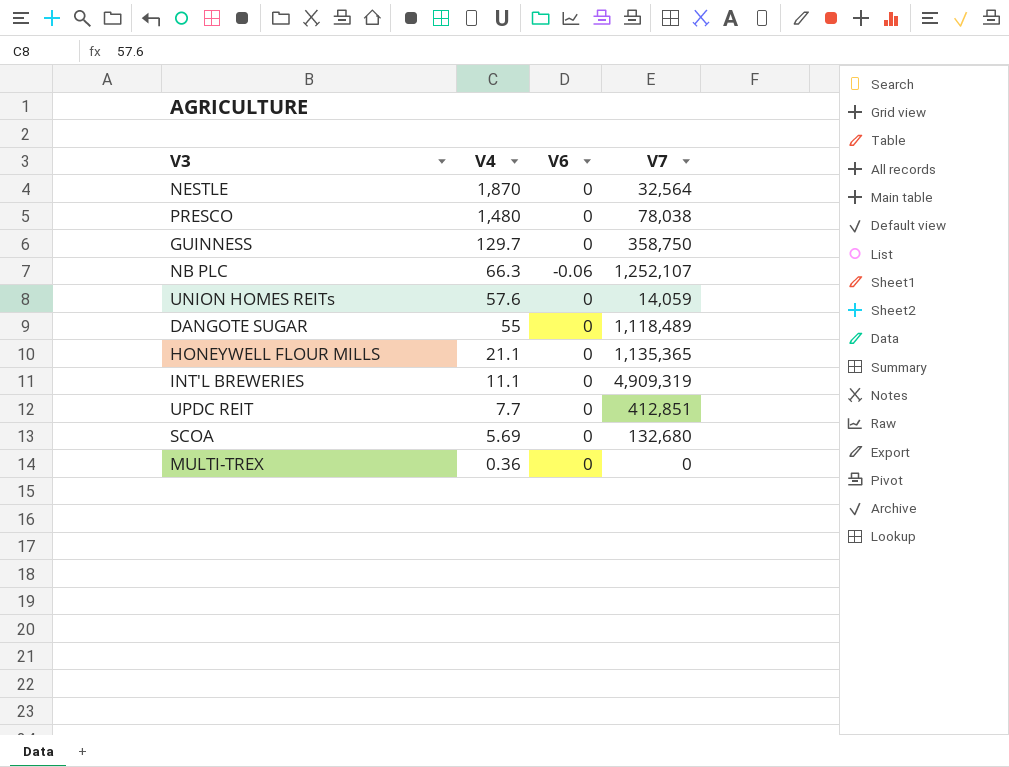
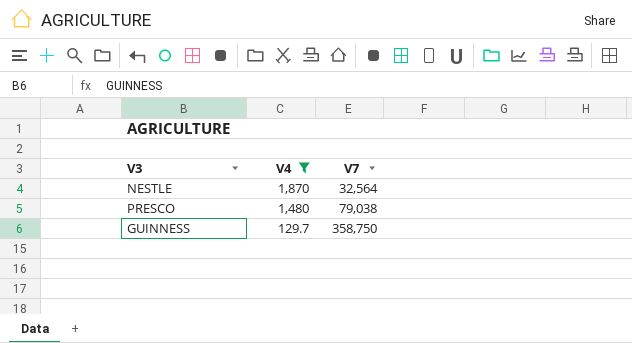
filter: none -> V4 >= 129.7
column V6 | position: 3 -> none
PRESCO | V7: 78,038 -> 79,038

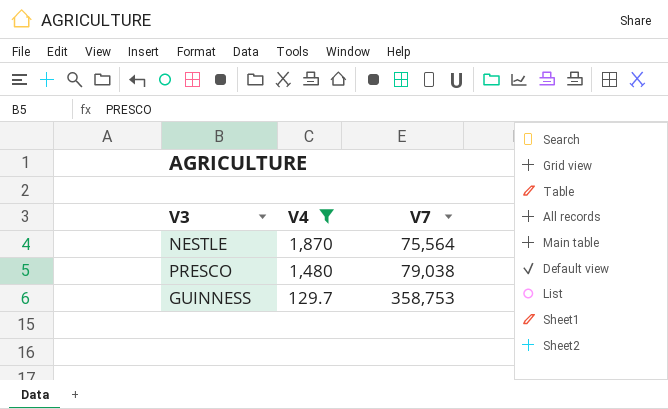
NESTLE | V7: 32,564 -> 75,564
GUINNESS | V7: 358,750 -> 358,753

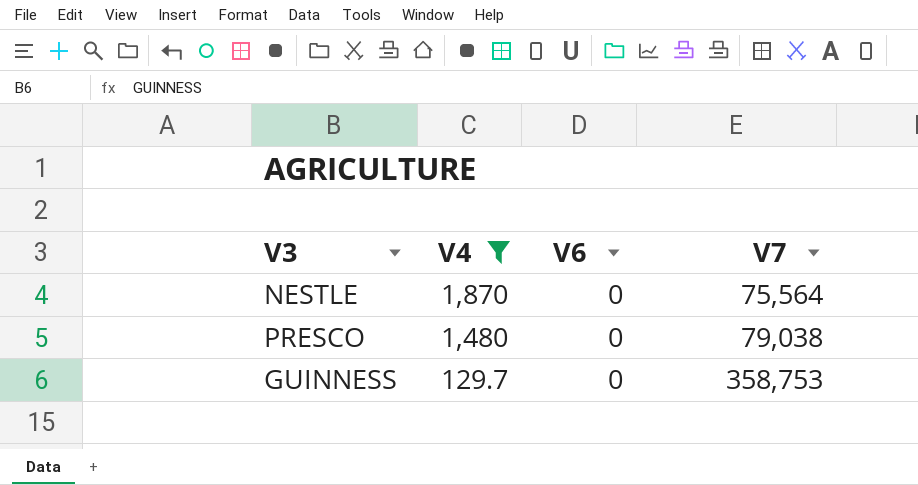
column V6 | position: none -> 3

